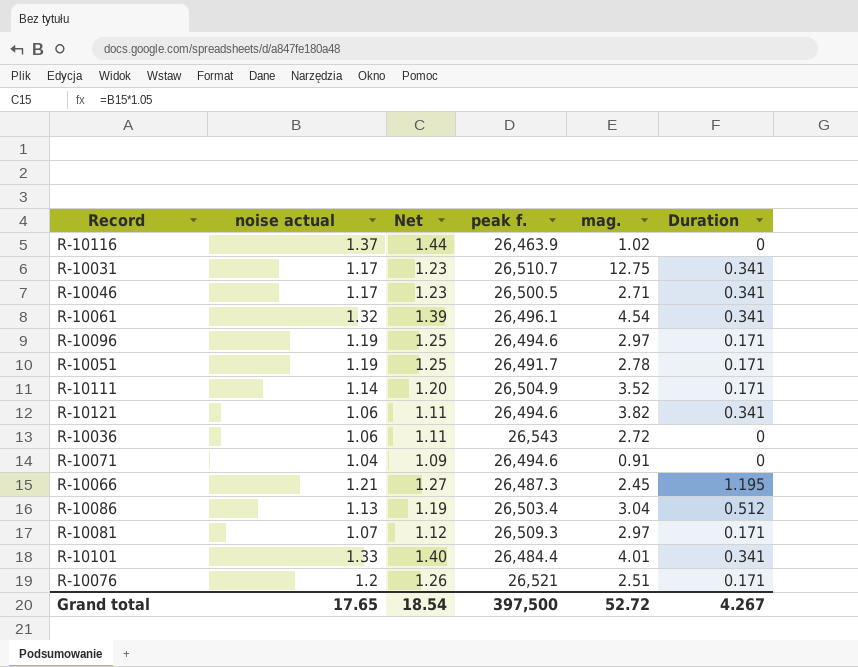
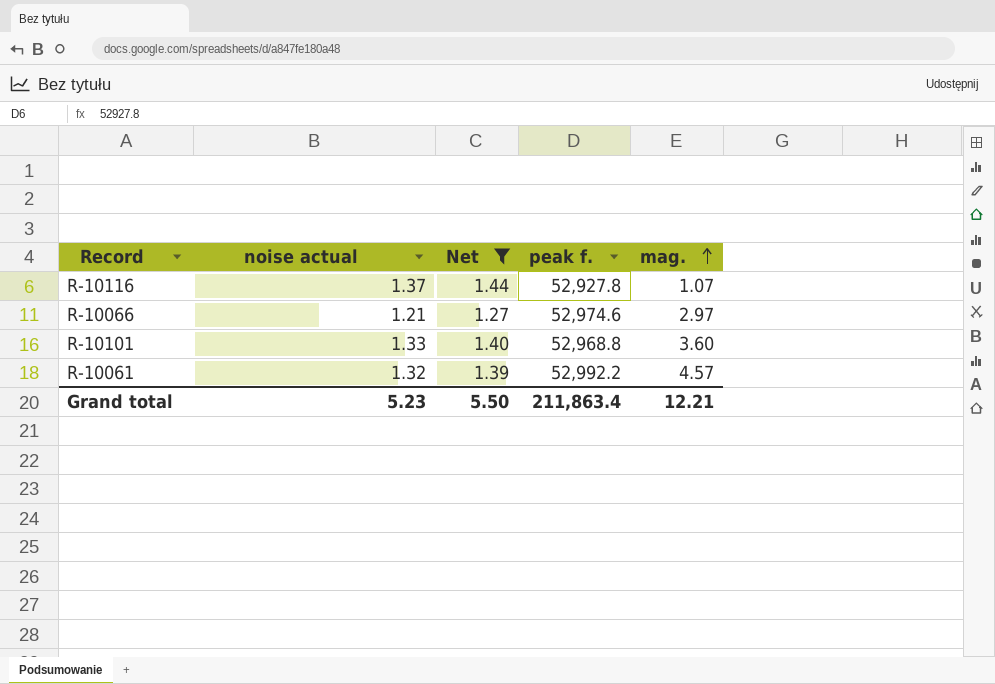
filter: none -> Net >= 1.27
row order: none -> mag. ascending
column Duration | position: 6 -> none
R-10116 | peak f.: 26,463.9 -> 52,927.8
R-10116 | mag.: 1.02 -> 1.07
R-10066 | peak f.: 26,487.3 -> 52,974.6
R-10066 | mag.: 2.45 -> 2.97
R-10101 | peak f.: 26,484.4 -> 52,968.8
R-10101 | mag.: 4.01 -> 3.60
R-10061 | peak f.: 26,496.1 -> 52,992.2
R-10061 | mag.: 4.54 -> 4.57
Grand total | noise actual: 17.65 -> 5.23
Grand total | Net: 18.54 -> 5.50
Grand total | peak f.: 397,500 -> 211,863.4
Grand total | mag.: 52.72 -> 12.21

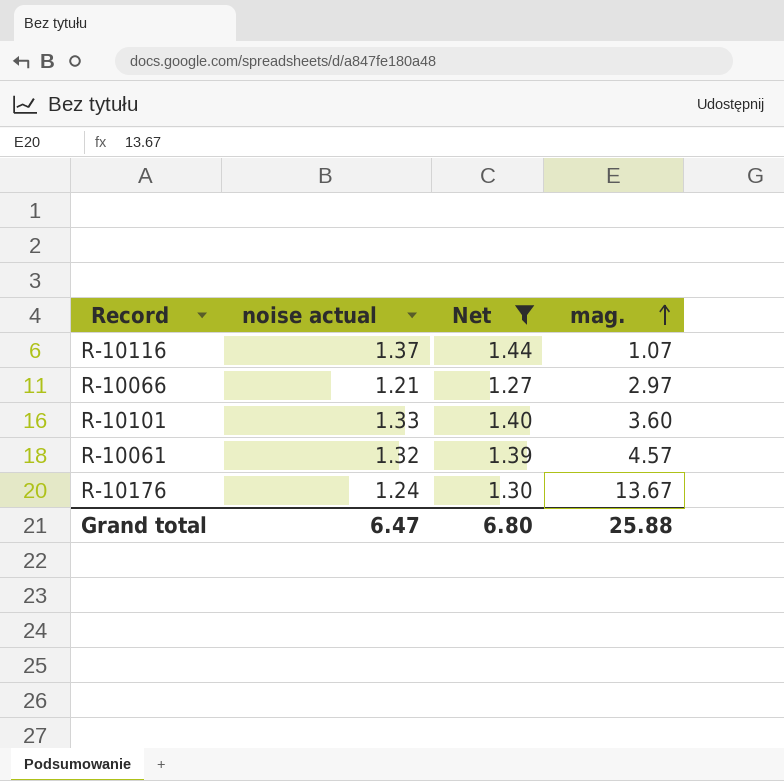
column peak f. | position: 4 -> none
row R-10176: none -> 1.24 | 1.30 | 13.67
Grand total | noise actual: 5.23 -> 6.47
Grand total | Net: 5.50 -> 6.80
Grand total | mag.: 12.21 -> 25.88

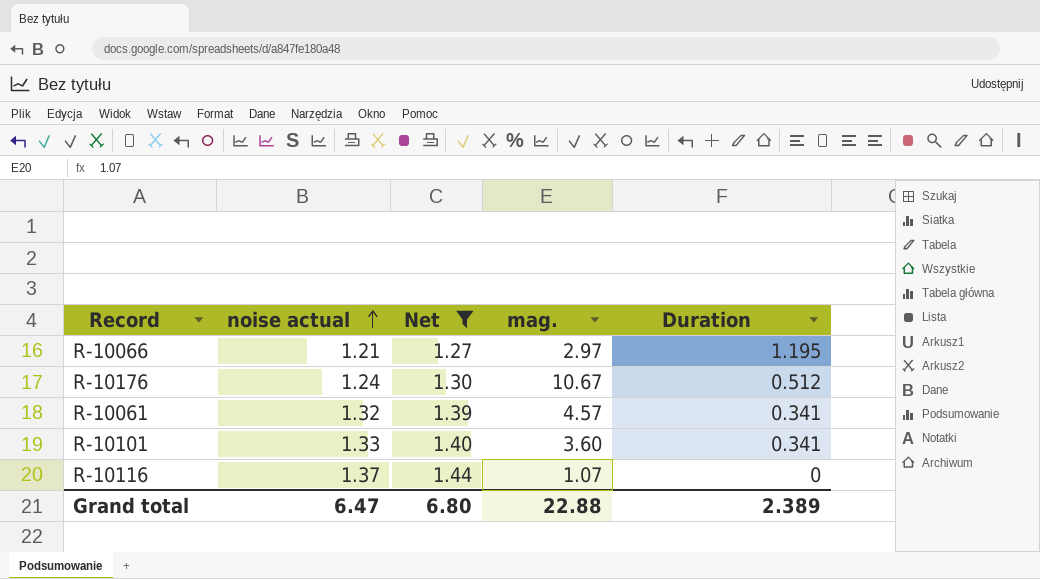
row order: mag. ascending -> noise actual ascending
column Duration | position: none -> 5
R-10176 | mag.: 13.67 -> 10.67
Grand total | mag.: 25.88 -> 22.88

